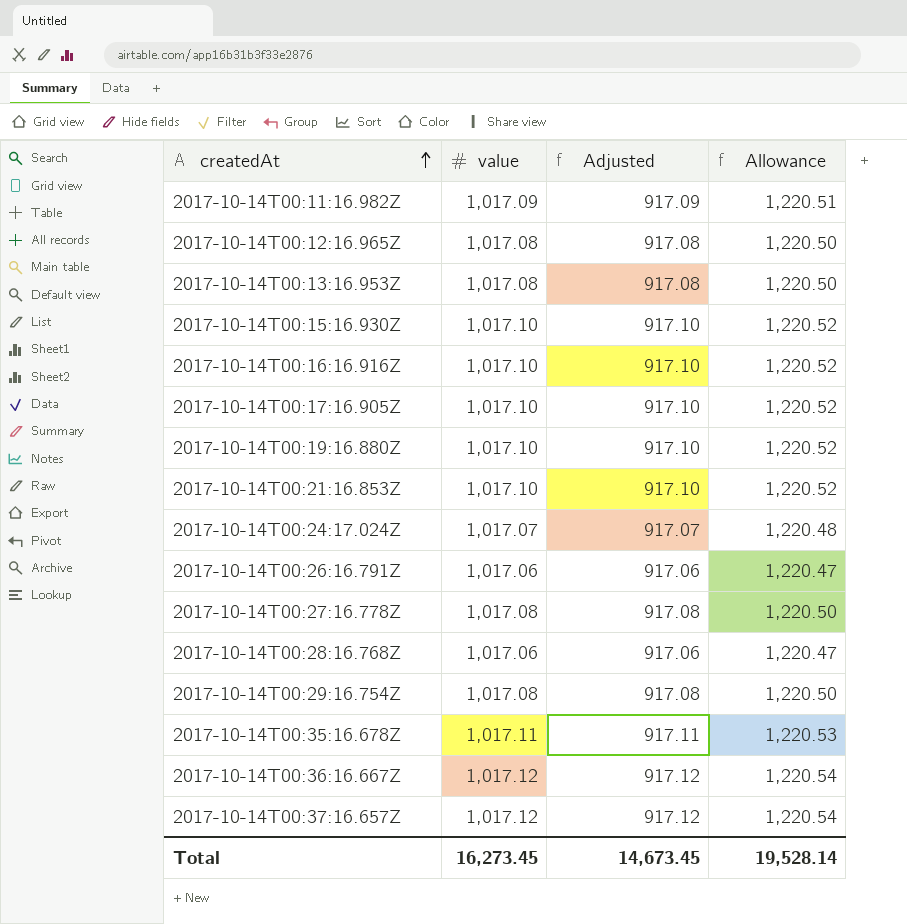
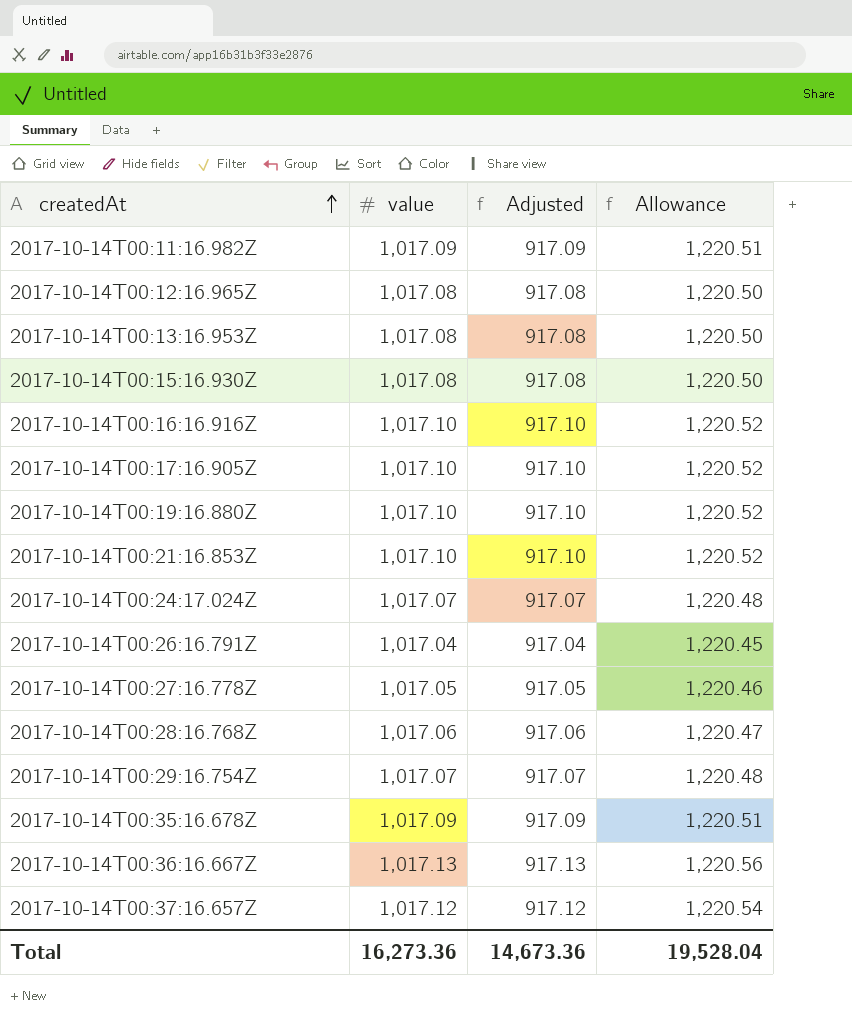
2017-10-14T00:15:16.930Z | value: 1,017.10 -> 1,017.08
2017-10-14T00:15:16.930Z | Adjusted: 917.10 -> 917.08
2017-10-14T00:15:16.930Z | Allowance: 1,220.52 -> 1,220.50
2017-10-14T00:26:16.791Z | value: 1,017.06 -> 1,017.04
2017-10-14T00:26:16.791Z | Adjusted: 917.06 -> 917.04
2017-10-14T00:26:16.791Z | Allowance: 1,220.47 -> 1,220.45
2017-10-14T00:27:16.778Z | value: 1,017.08 -> 1,017.05
2017-10-14T00:27:16.778Z | Adjusted: 917.08 -> 917.05
2017-10-14T00:27:16.778Z | Allowance: 1,220.50 -> 1,220.46
2017-10-14T00:29:16.754Z | value: 1,017.08 -> 1,017.07
2017-10-14T00:29:16.754Z | Adjusted: 917.08 -> 917.07
2017-10-14T00:29:16.754Z | Allowance: 1,220.50 -> 1,220.48
2017-10-14T00:35:16.678Z | value: 1,017.11 -> 1,017.09
2017-10-14T00:35:16.678Z | Adjusted: 917.11 -> 917.09
2017-10-14T00:35:16.678Z | Allowance: 1,220.53 -> 1,220.51
2017-10-14T00:36:16.667Z | value: 1,017.12 -> 1,017.13
2017-10-14T00:36:16.667Z | Adjusted: 917.12 -> 917.13
2017-10-14T00:36:16.667Z | Allowance: 1,220.54 -> 1,220.56
Total | value: 16,273.45 -> 16,273.36
Total | Adjusted: 14,673.45 -> 14,673.36
Total | Allowance: 19,528.14 -> 19,528.04

